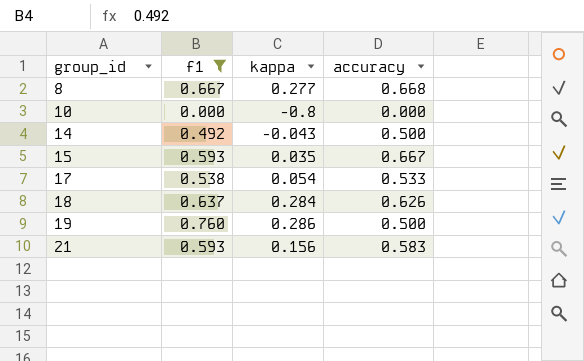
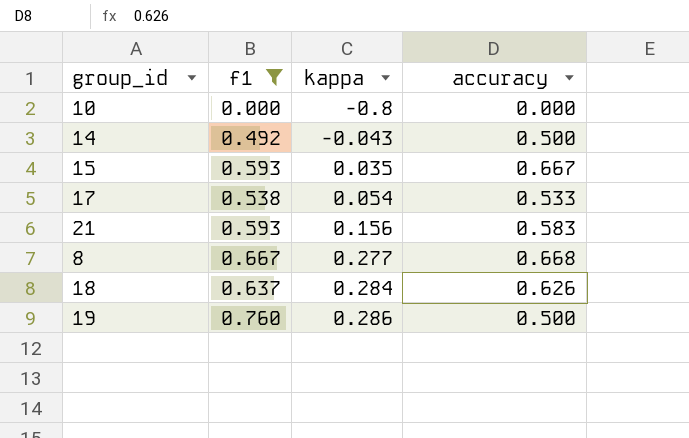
row order: group_id ascending -> kappa ascending

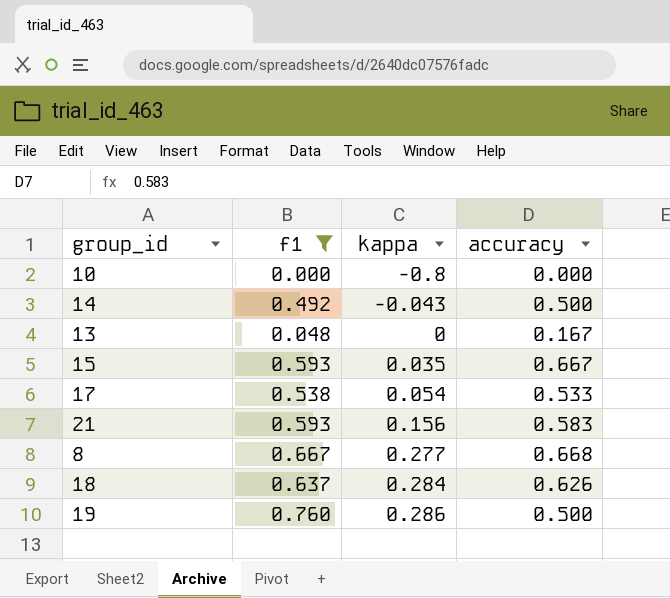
row 13: none -> 0.048 | 0 | 0.167

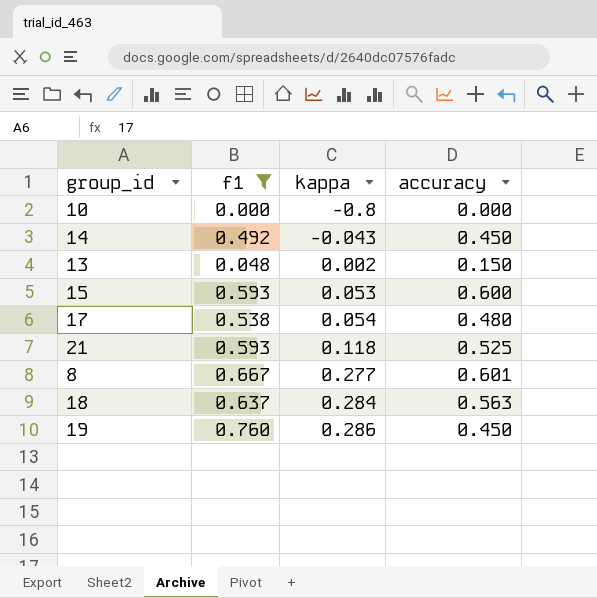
14 | accuracy: 0.500 -> 0.450
13 | kappa: 0 -> 0.002
13 | accuracy: 0.167 -> 0.150
15 | kappa: 0.035 -> 0.053
15 | accuracy: 0.667 -> 0.600
17 | accuracy: 0.533 -> 0.480
21 | kappa: 0.156 -> 0.118
21 | accuracy: 0.583 -> 0.525
8 | accuracy: 0.668 -> 0.601
18 | accuracy: 0.626 -> 0.563
19 | accuracy: 0.500 -> 0.450

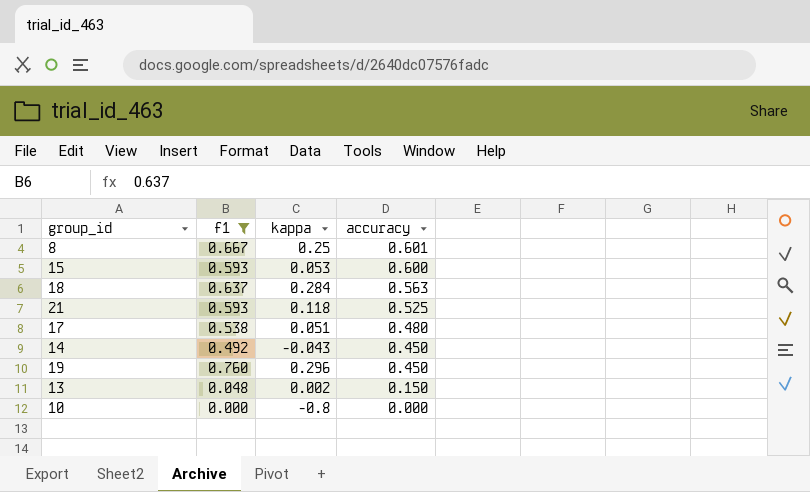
row order: kappa ascending -> accuracy descending
8 | kappa: 0.277 -> 0.25
17 | kappa: 0.054 -> 0.051
19 | kappa: 0.286 -> 0.296

